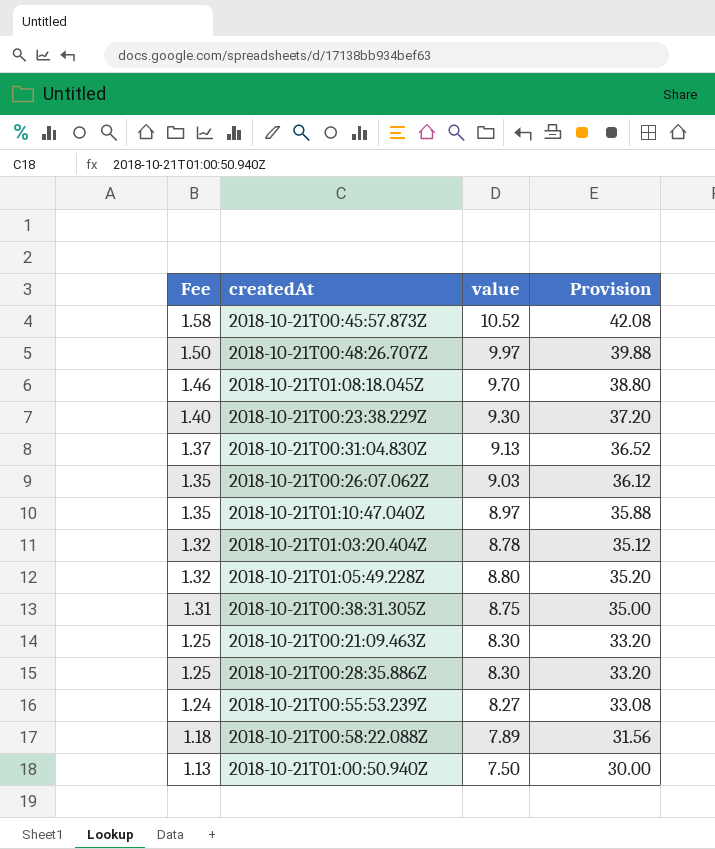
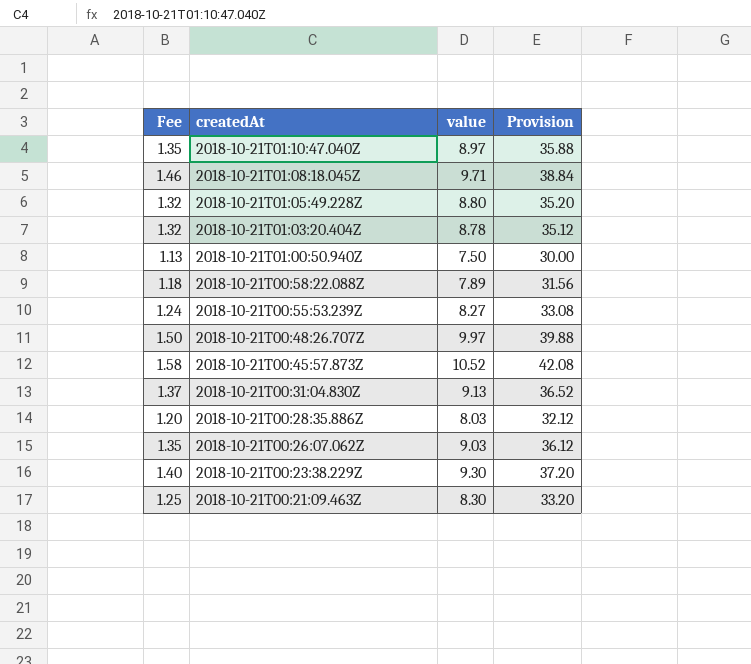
row order: Fee descending -> createdAt descending
row 2018-10-21T00:38:31.305Z: 1.31 | 8.75 | 35.00 -> none
2018-10-21T01:08:18.045Z | value: 9.70 -> 9.71
2018-10-21T01:08:18.045Z | Provision: 38.80 -> 38.84
2018-10-21T00:28:35.886Z | Fee: 1.25 -> 1.20
2018-10-21T00:28:35.886Z | value: 8.30 -> 8.03
2018-10-21T00:28:35.886Z | Provision: 33.20 -> 32.12

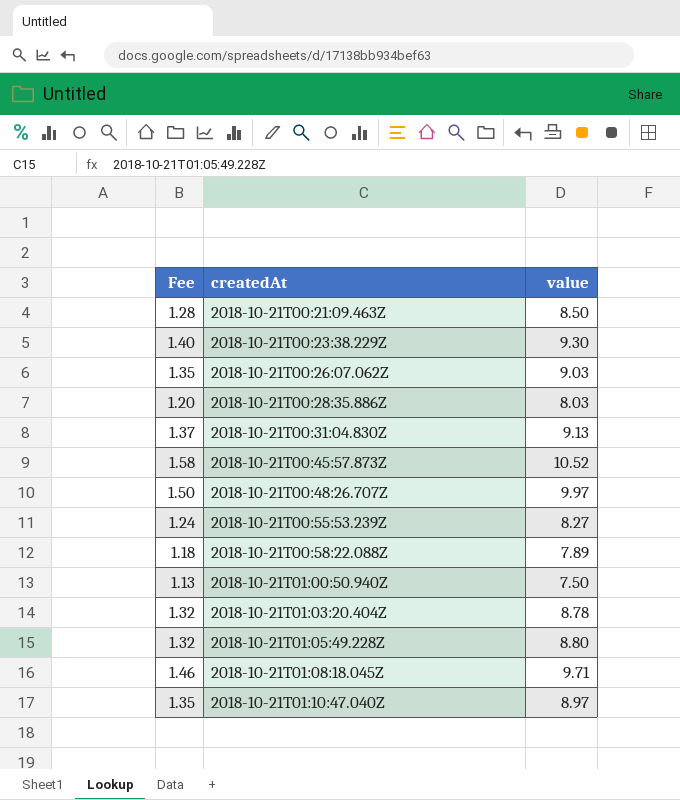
row order: createdAt descending -> createdAt ascending
column Provision | formula: [value] * 4 -> none
2018-10-21T00:21:09.463Z | Fee: 1.25 -> 1.28
2018-10-21T00:21:09.463Z | value: 8.30 -> 8.50

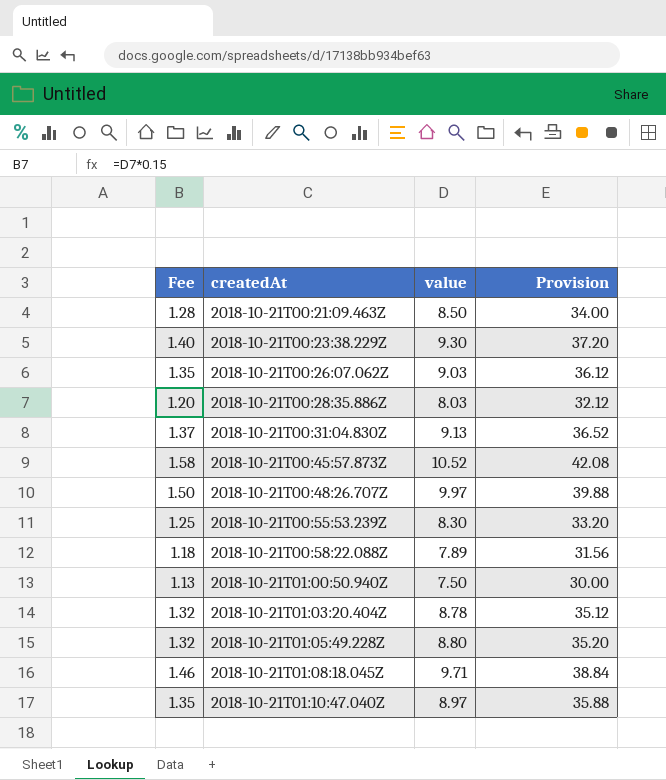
column Provision | formula: none -> [value] * 4
2018-10-21T00:55:53.239Z | Fee: 1.24 -> 1.25
2018-10-21T00:55:53.239Z | value: 8.27 -> 8.30

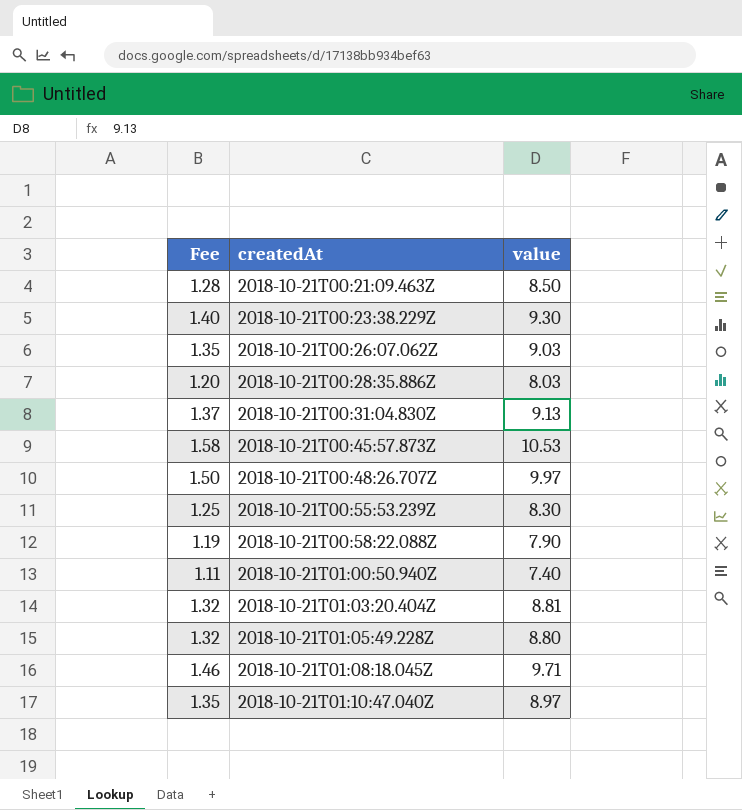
column Provision | formula: [value] * 4 -> none
2018-10-21T00:45:57.873Z | value: 10.52 -> 10.53
2018-10-21T00:58:22.088Z | Fee: 1.18 -> 1.19
2018-10-21T00:58:22.088Z | value: 7.89 -> 7.90
2018-10-21T01:00:50.940Z | Fee: 1.13 -> 1.11
2018-10-21T01:00:50.940Z | value: 7.50 -> 7.40
2018-10-21T01:03:20.404Z | value: 8.78 -> 8.81

